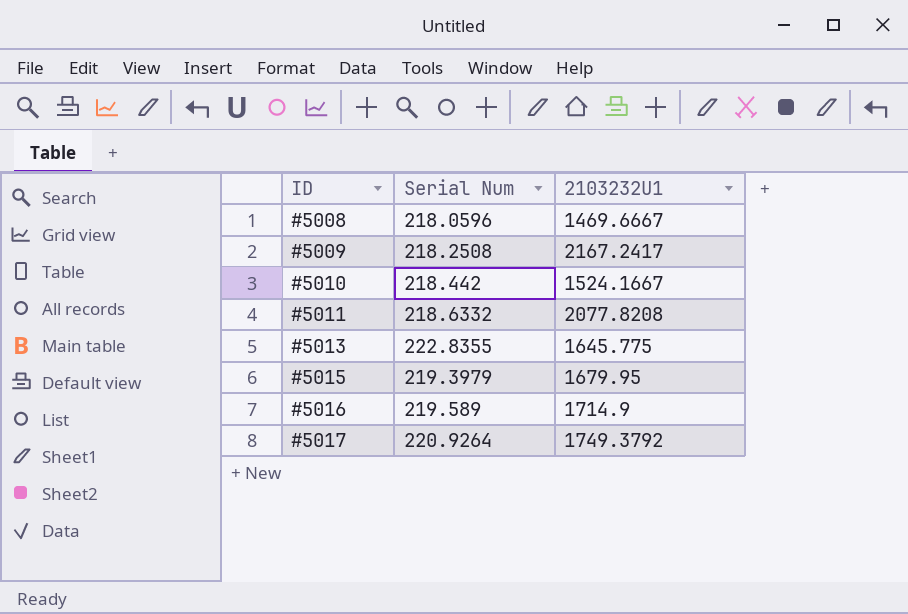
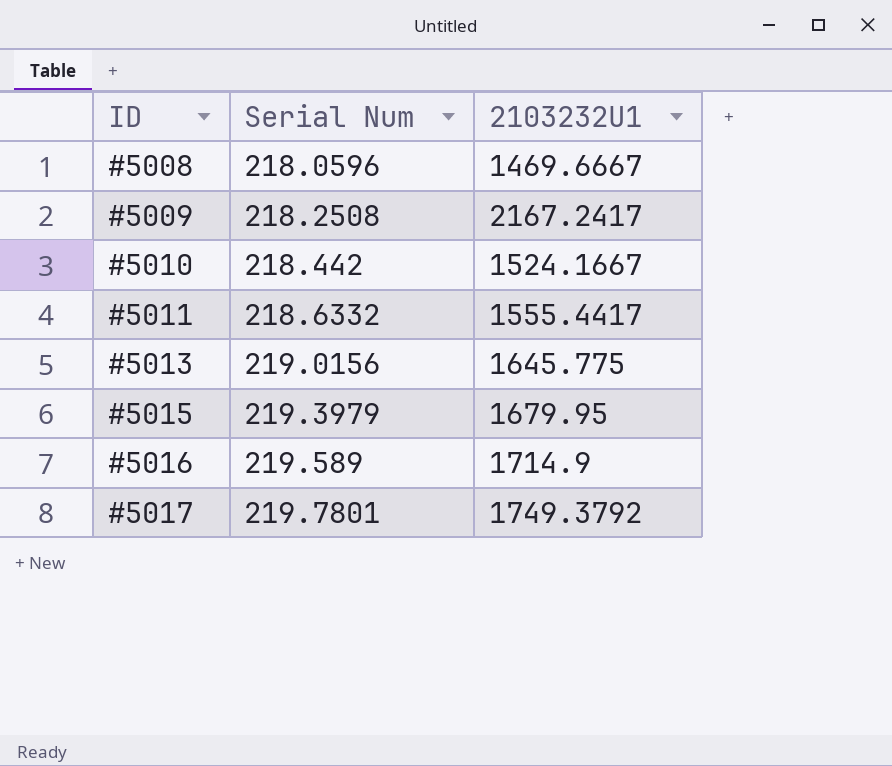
#5011 | 2103232U1: 2077.8208 -> 1555.4417
#5013 | Serial Num: 222.8355 -> 219.0156
#5017 | Serial Num: 220.9264 -> 219.7801

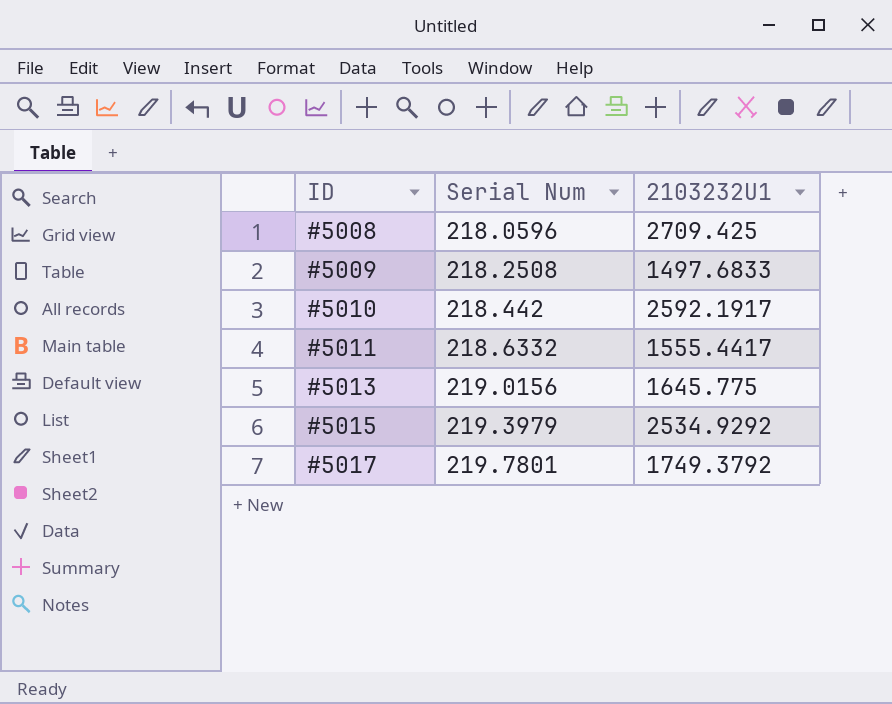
row #5016: 219.589 | 1714.9 -> none
#5008 | 2103232U1: 1469.6667 -> 2709.425
#5009 | 2103232U1: 2167.2417 -> 1497.6833
#5010 | 2103232U1: 1524.1667 -> 2592.1917
#5015 | 2103232U1: 1679.95 -> 2534.9292

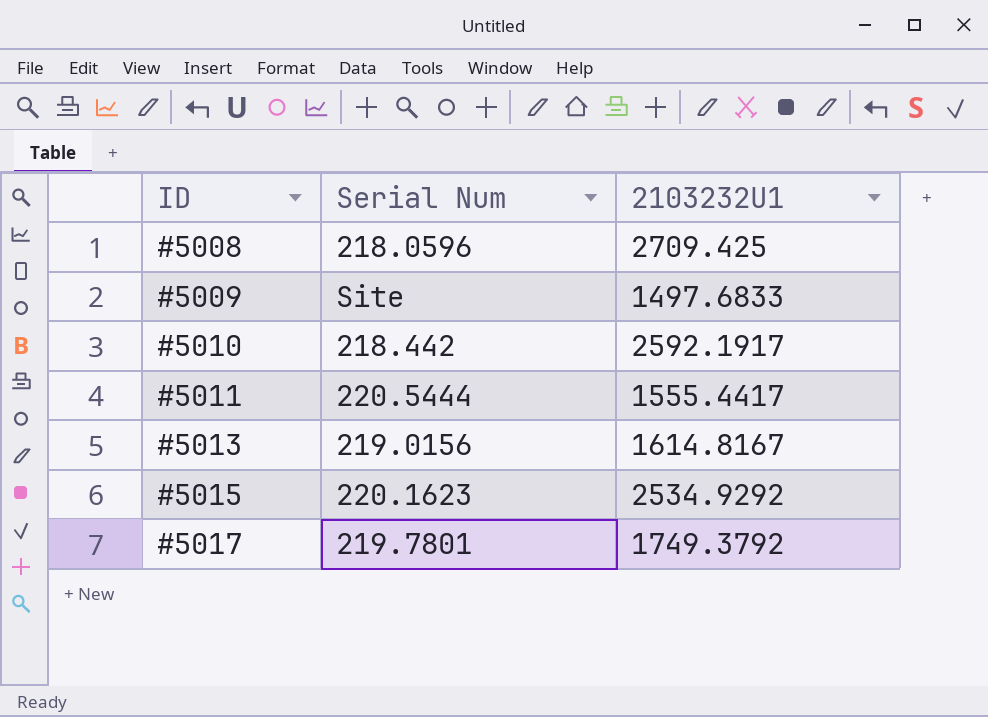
#5009 | Serial Num: 218.2508 -> Site
#5011 | Serial Num: 218.6332 -> 220.5444
#5013 | 2103232U1: 1645.775 -> 1614.8167
#5015 | Serial Num: 219.3979 -> 220.1623

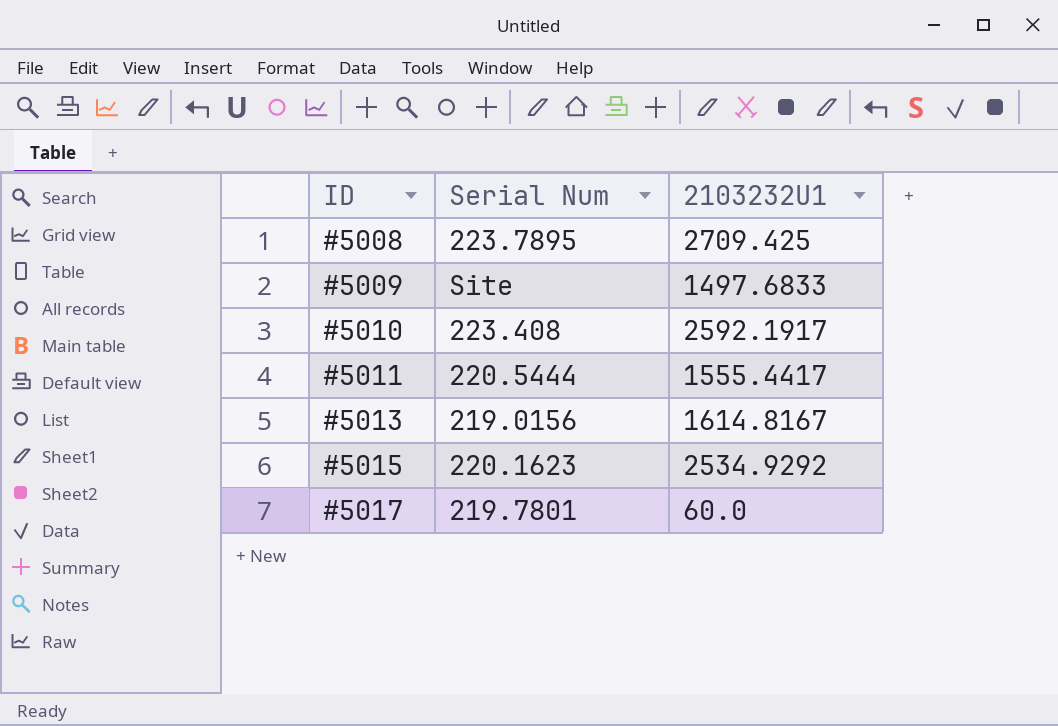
#5008 | Serial Num: 218.0596 -> 223.7895
#5010 | Serial Num: 218.442 -> 223.408
#5017 | 2103232U1: 1749.3792 -> 60.0

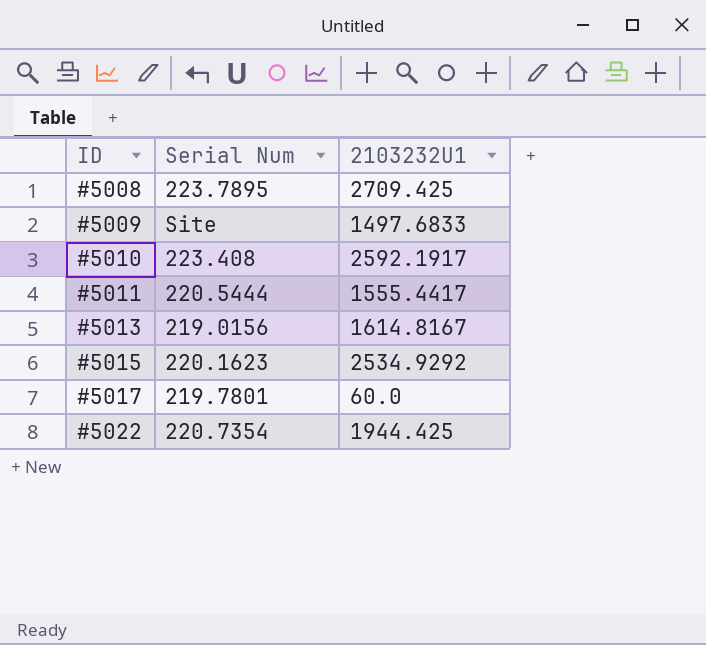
row #5022: none -> 220.7354 | 1944.425

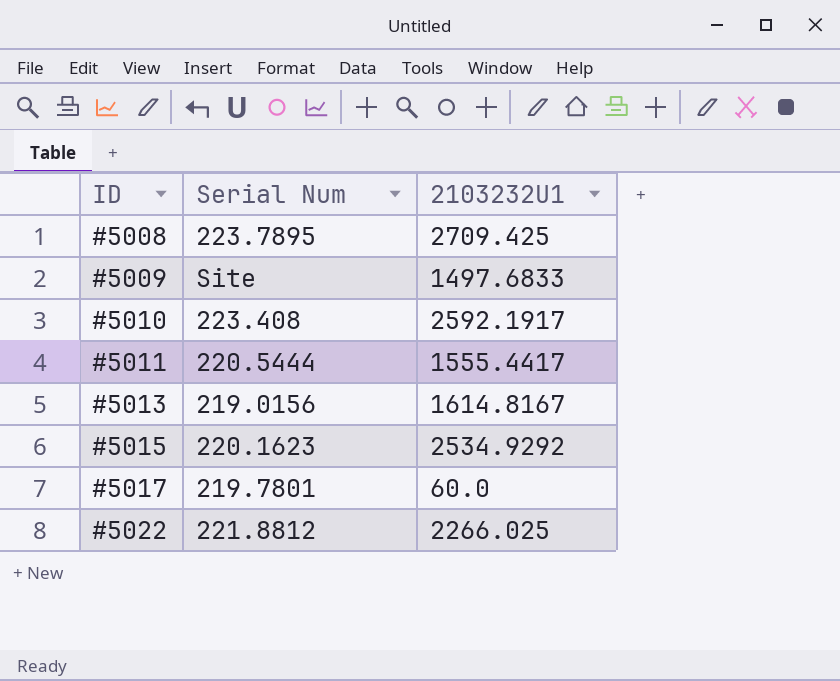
#5022 | Serial Num: 220.7354 -> 221.8812
#5022 | 2103232U1: 1944.425 -> 2266.025

